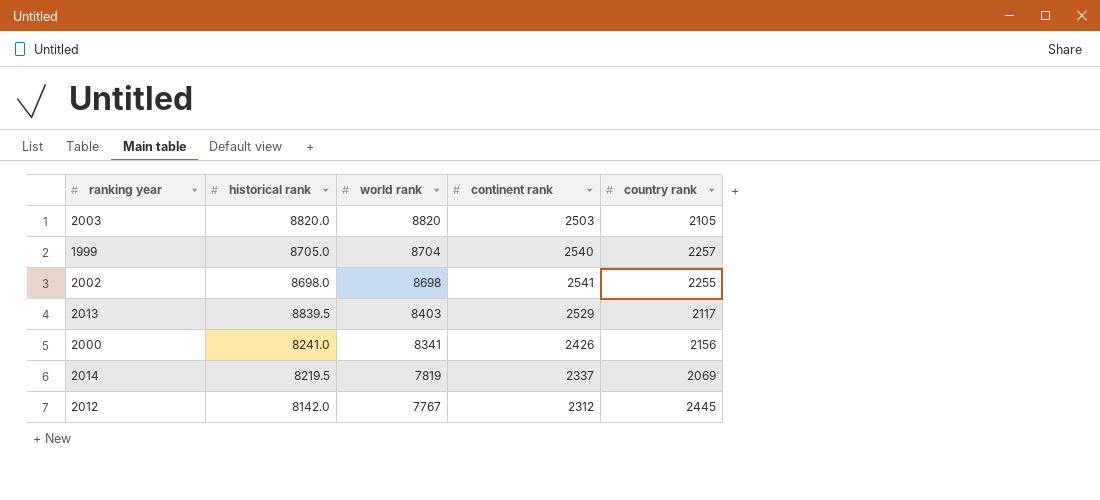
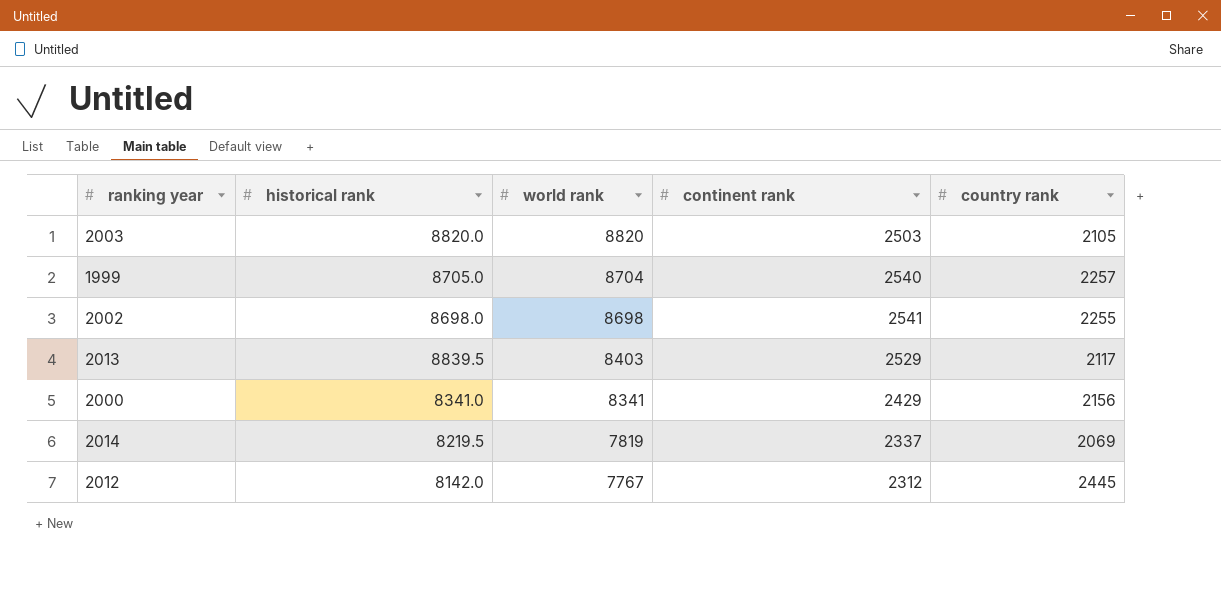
2000 | historical rank: 8241.0 -> 8341.0
2000 | continent rank: 2426 -> 2429

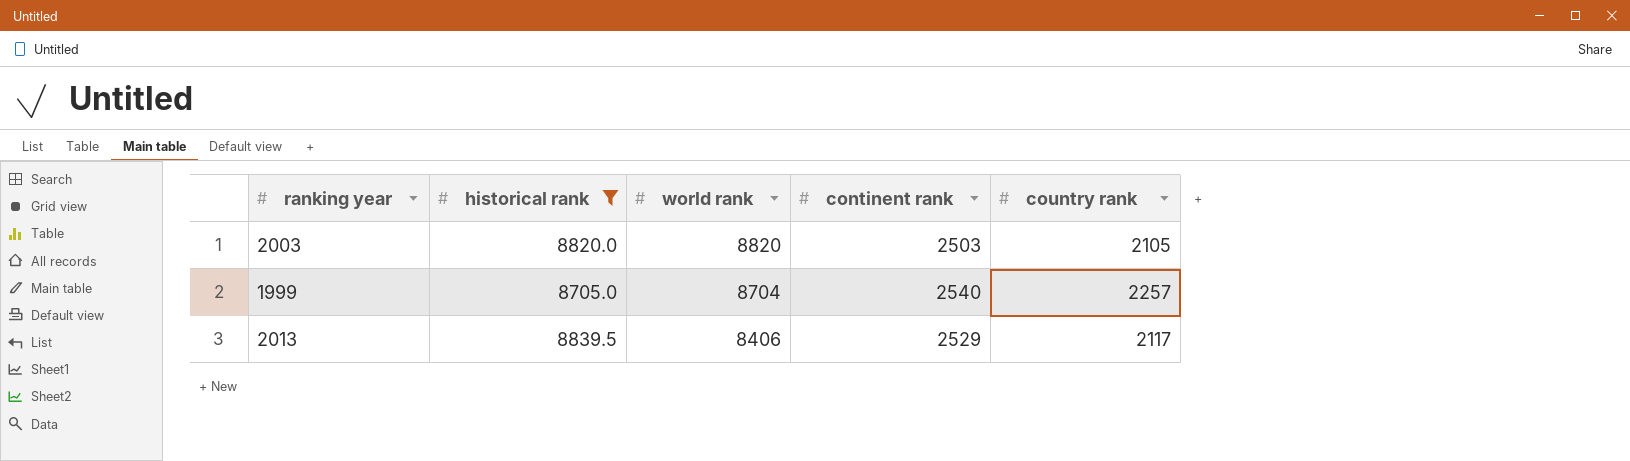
filter: none -> historical rank >= 8705.0
2013 | world rank: 8403 -> 8406

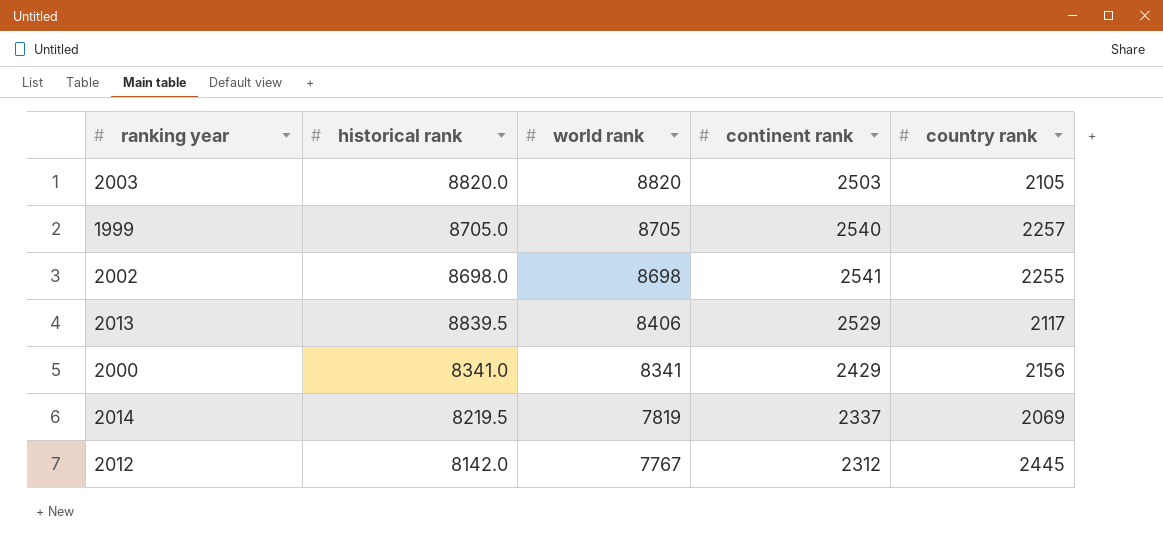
filter: historical rank >= 8705.0 -> none
1999 | world rank: 8704 -> 8705

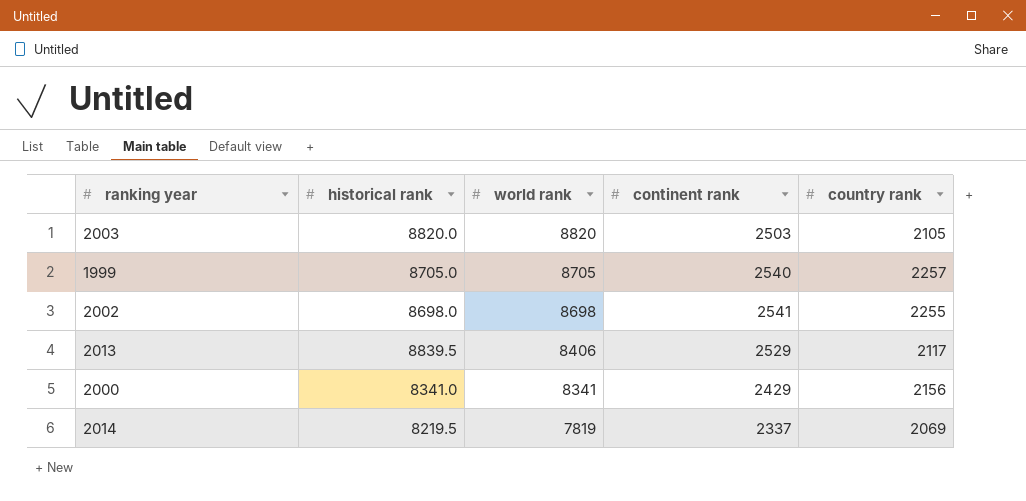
row 2012: 8142.0 | 7767 | 2312 | 2445 -> none

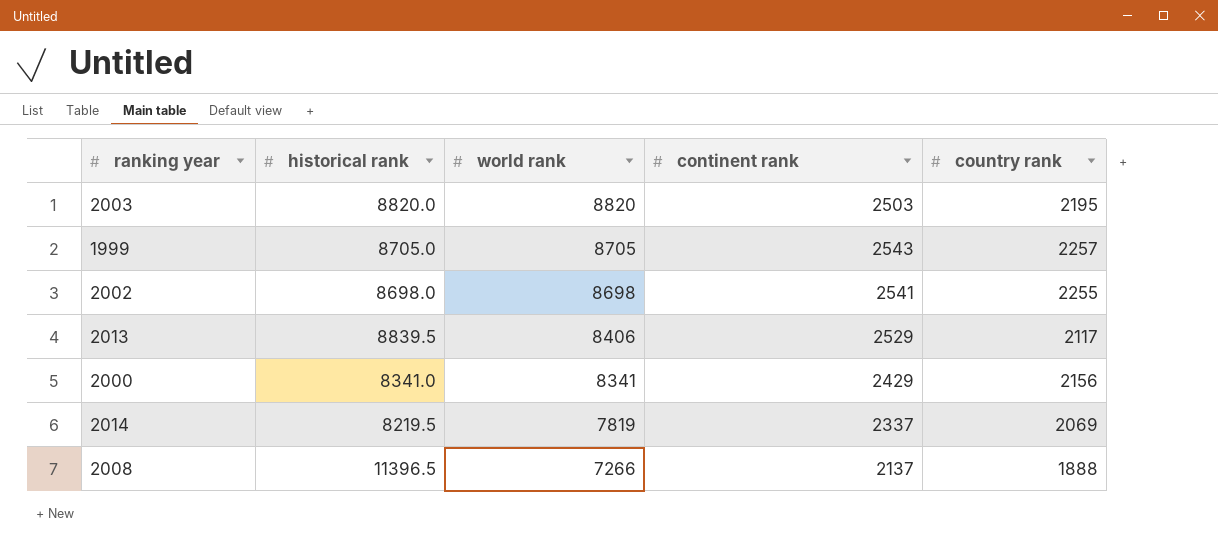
2003 | country rank: 2105 -> 2195
1999 | continent rank: 2540 -> 2543
row 2008: none -> 11396.5 | 7266 | 2137 | 1888

